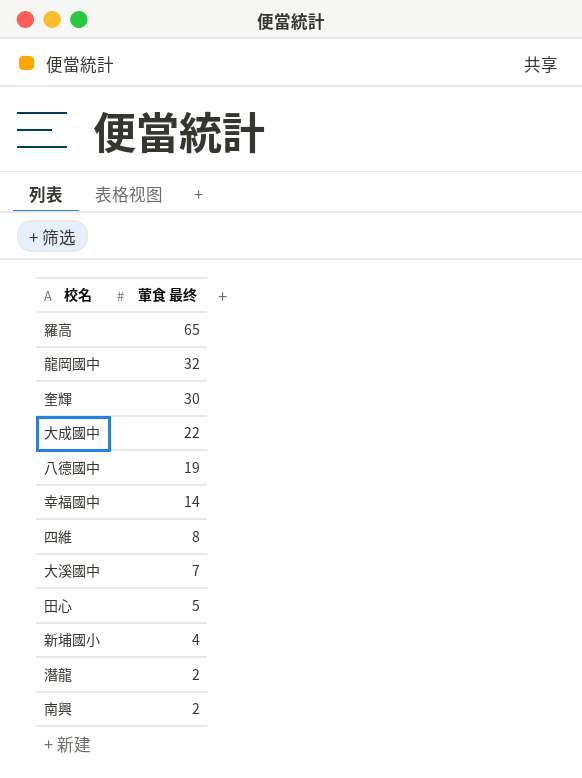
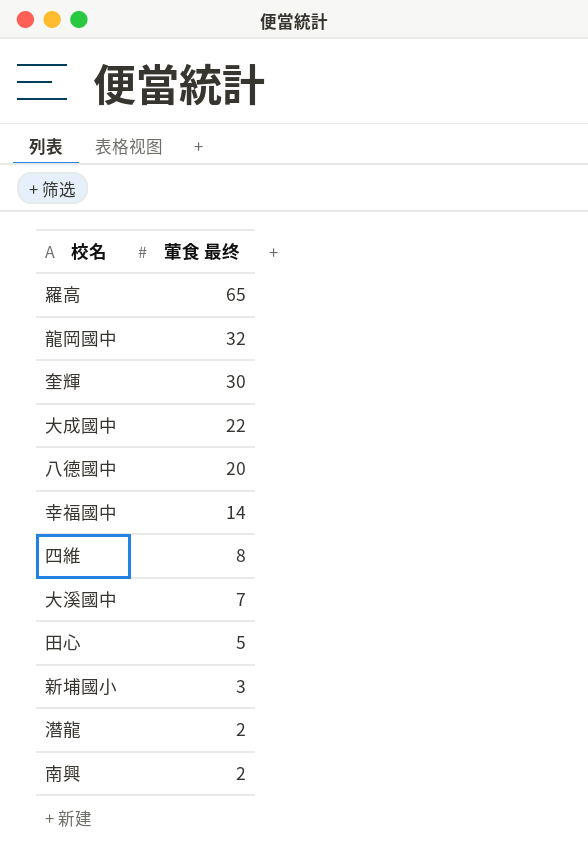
八德國中 | 葷食 最终: 19 -> 20
新埔國小 | 葷食 最终: 4 -> 3

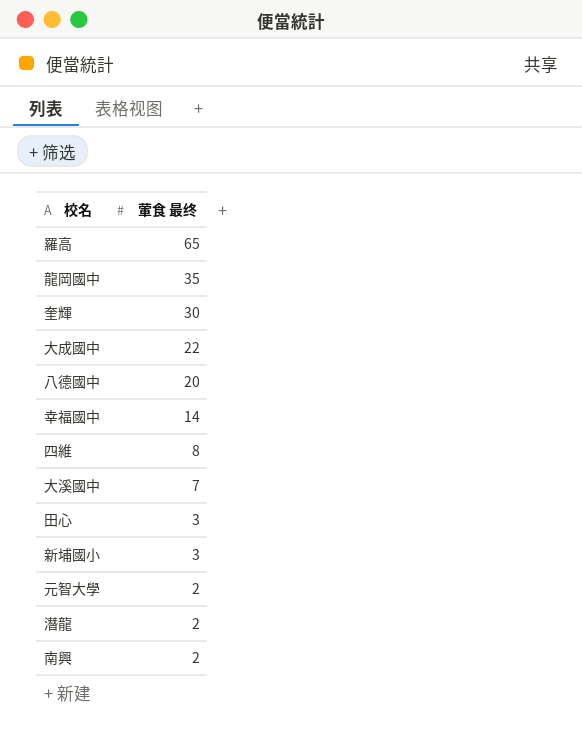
龍岡國中 | 葷食 最终: 32 -> 35
田心 | 葷食 最终: 5 -> 3
row 元智大學: none -> 2

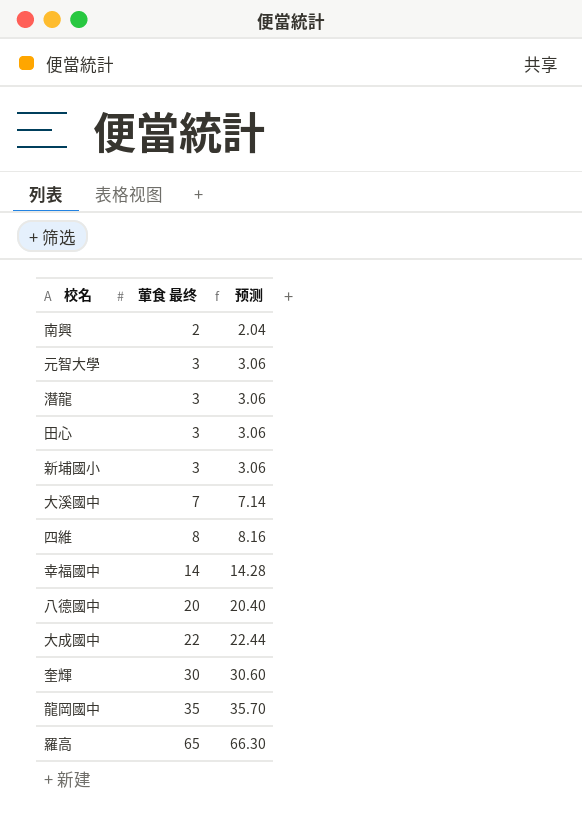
row order: 葷食 最终 descending -> 葷食 最终 ascending
column 预测 | formula: none -> [葷食 最终] * 1.02
元智大學 | 葷食 最终: 2 -> 3
潛龍 | 葷食 最终: 2 -> 3

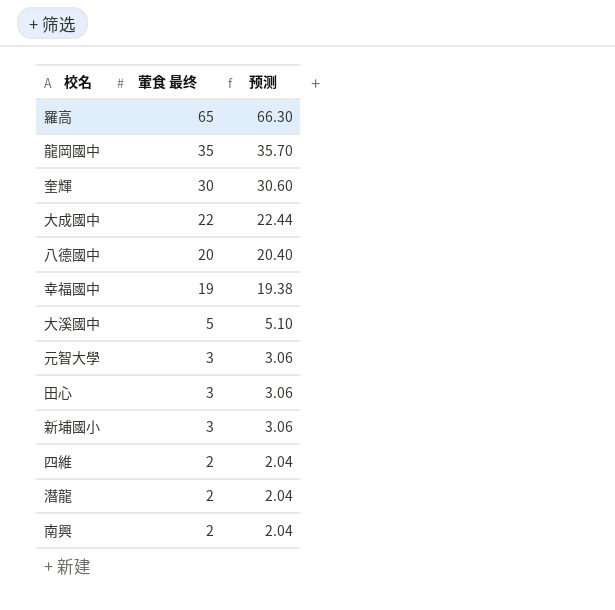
row order: 葷食 最终 ascending -> 葷食 最终 descending
幸福國中 | 葷食 最终: 14 -> 19
幸福國中 | 预测: 14.28 -> 19.38
大溪國中 | 葷食 最终: 7 -> 5
大溪國中 | 预测: 7.14 -> 5.10
四維 | 葷食 最终: 8 -> 2
四維 | 预测: 8.16 -> 2.04
潛龍 | 葷食 最终: 3 -> 2
潛龍 | 预测: 3.06 -> 2.04

